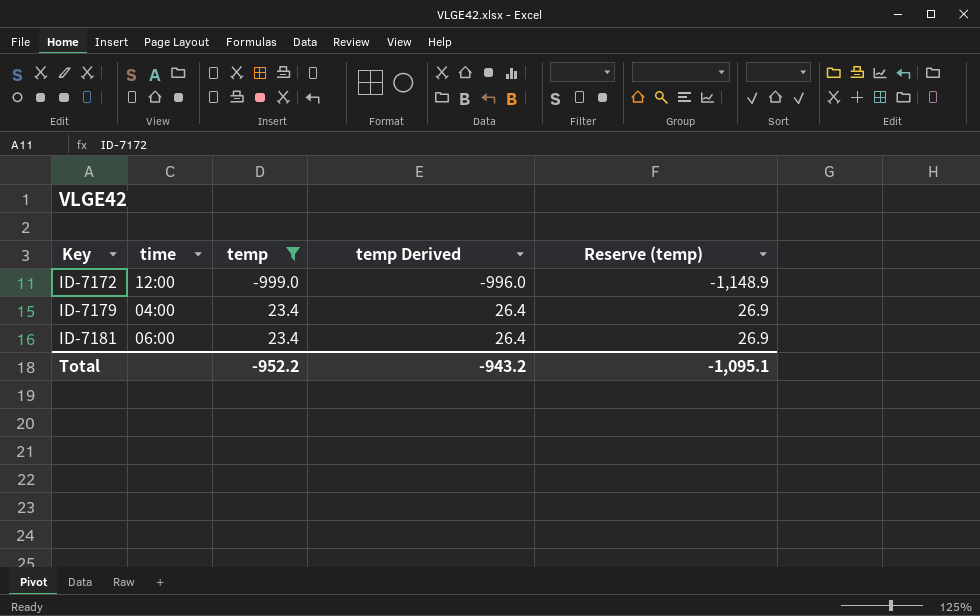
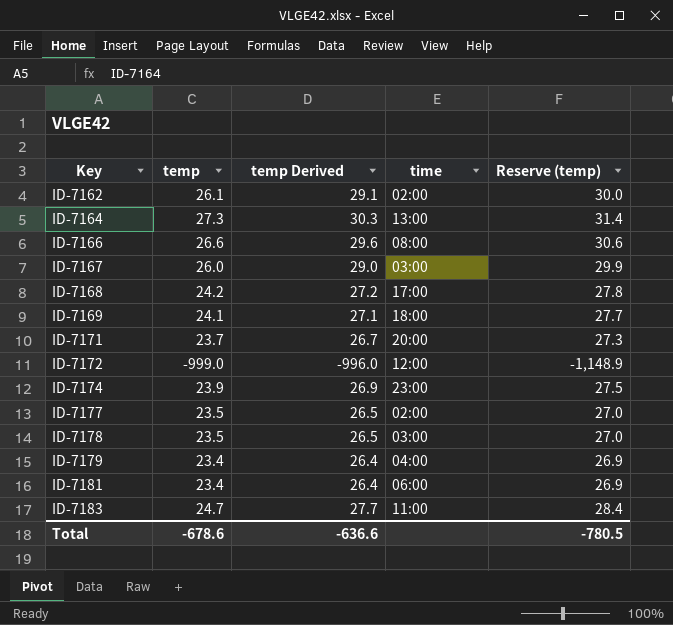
filter: temp <= 23.4 -> none
column time | position: 2 -> 4
Total | temp: -952.2 -> -678.6
Total | temp Derived: -943.2 -> -636.6
Total | Reserve (temp): -1,095.1 -> -780.5

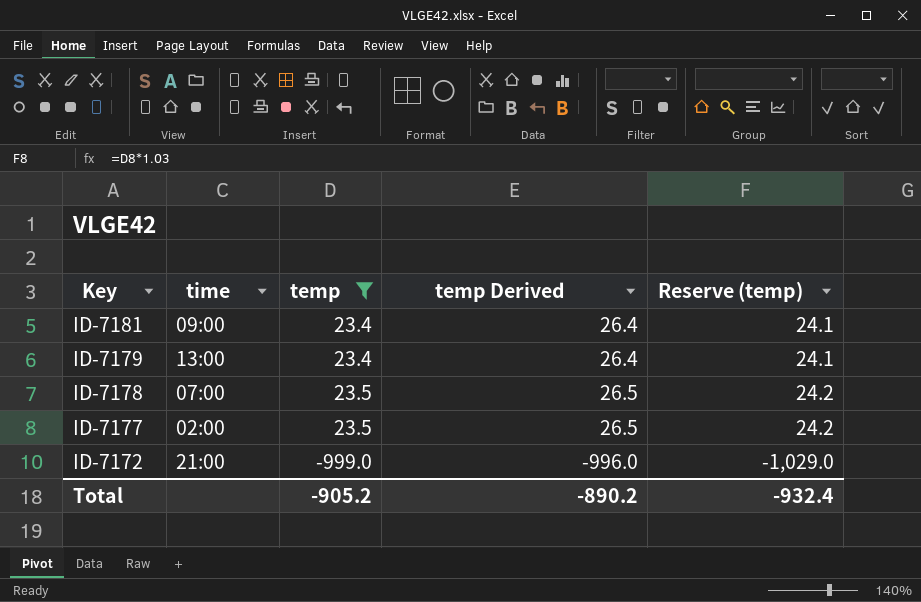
filter: none -> temp <= 23.5
row order: Key ascending -> Key descending
column time | position: 4 -> 2
column Reserve (temp) | formula: [temp] * 1.15 -> [temp] * 1.03
ID-7181 | time: 06:00 -> 09:00
ID-7179 | time: 04:00 -> 13:00
ID-7178 | time: 03:00 -> 07:00
ID-7172 | time: 12:00 -> 21:00
Total | temp: -678.6 -> -905.2
Total | temp Derived: -636.6 -> -890.2
Total | Reserve (temp): -780.5 -> -932.4

